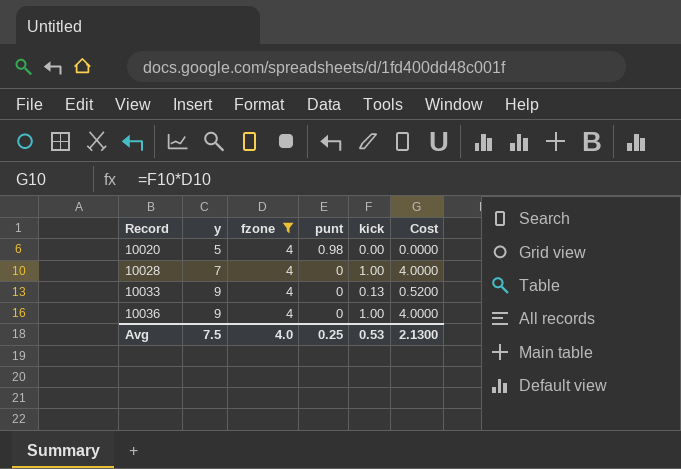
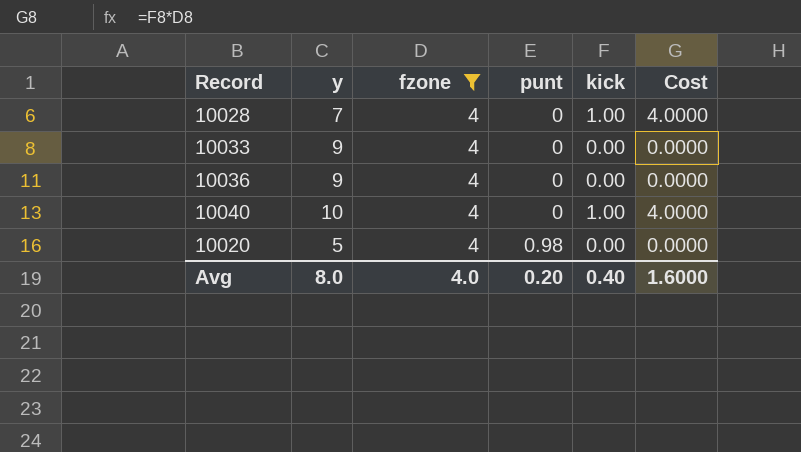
row order: Record ascending -> punt ascending
10033 | kick: 0.13 -> 0.00
10033 | Cost: 0.5200 -> 0.0000
10036 | kick: 1.00 -> 0.00
10036 | Cost: 4.0000 -> 0.0000
row 10040: none -> 10 | 4 | 0 | 1.00 | 4.0000
Avg | y: 7.5 -> 8.0
Avg | punt: 0.25 -> 0.20
Avg | kick: 0.53 -> 0.40
Avg | Cost: 2.1300 -> 1.6000

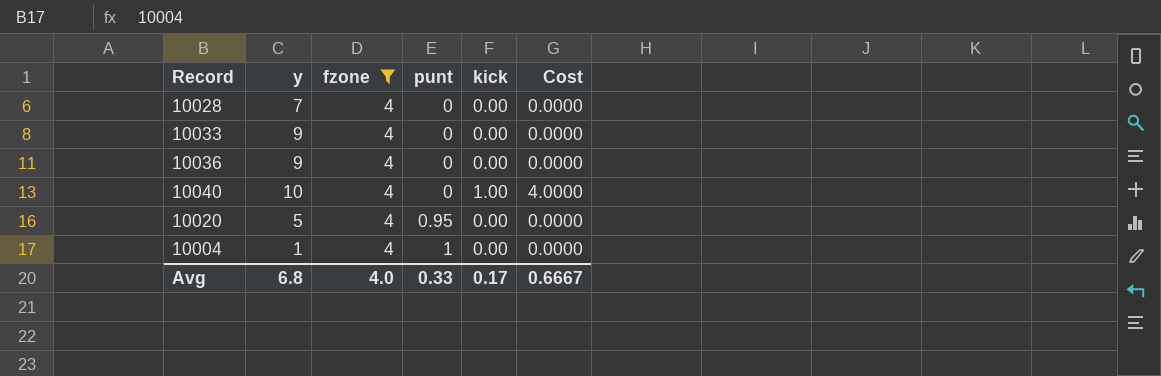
10028 | kick: 1.00 -> 0.00
10028 | Cost: 4.0000 -> 0.0000
10020 | punt: 0.98 -> 0.95
row 10004: none -> 1 | 4 | 1 | 0.00 | 0.0000
Avg | y: 8.0 -> 6.8
Avg | punt: 0.20 -> 0.33
Avg | kick: 0.40 -> 0.17
Avg | Cost: 1.6000 -> 0.6667

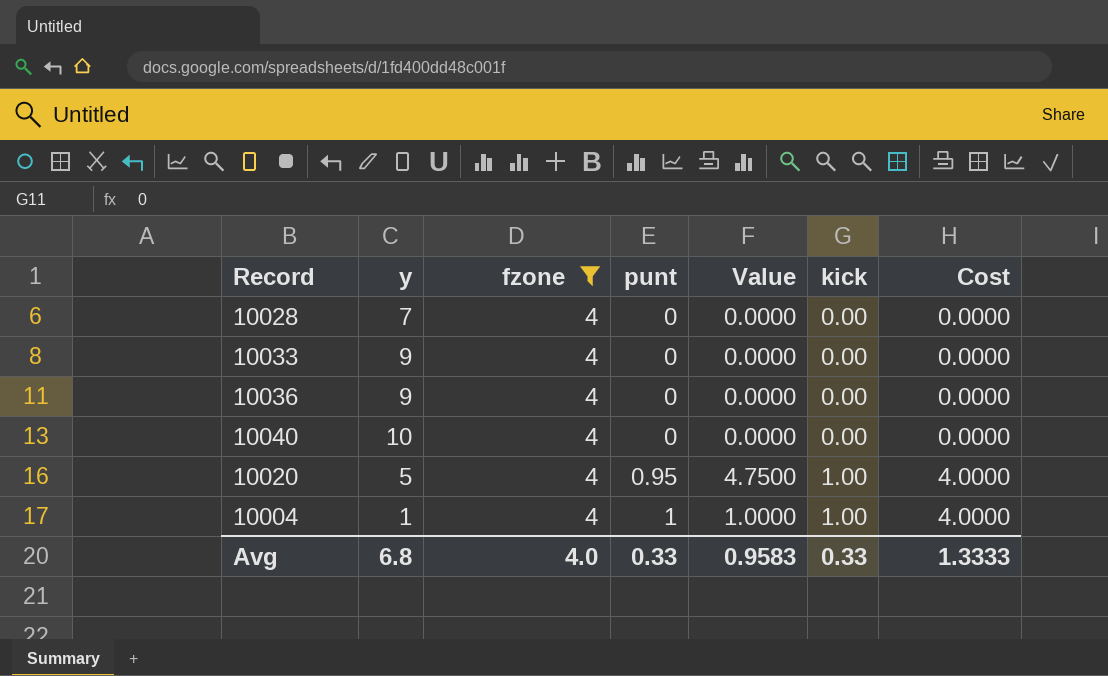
column Value | formula: none -> [y] * [punt]
10040 | kick: 1.00 -> 0.00
10040 | Cost: 4.0000 -> 0.0000
10020 | kick: 0.00 -> 1.00
10020 | Cost: 0.0000 -> 4.0000
10004 | kick: 0.00 -> 1.00
10004 | Cost: 0.0000 -> 4.0000
Avg | kick: 0.17 -> 0.33
Avg | Cost: 0.6667 -> 1.3333

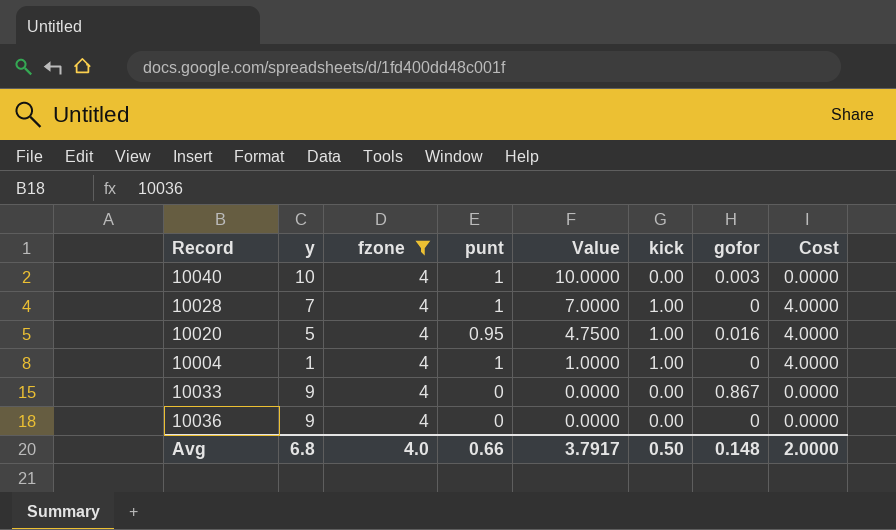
row order: punt ascending -> Value descending
column gofor | position: none -> 7
10040 | punt: 0 -> 1
10040 | Value: 0.0000 -> 10.0000
10028 | punt: 0 -> 1
10028 | Value: 0.0000 -> 7.0000
10028 | kick: 0.00 -> 1.00
10028 | Cost: 0.0000 -> 4.0000
Avg | punt: 0.33 -> 0.66
Avg | Value: 0.9583 -> 3.7917
Avg | kick: 0.33 -> 0.50
Avg | Cost: 1.3333 -> 2.0000

